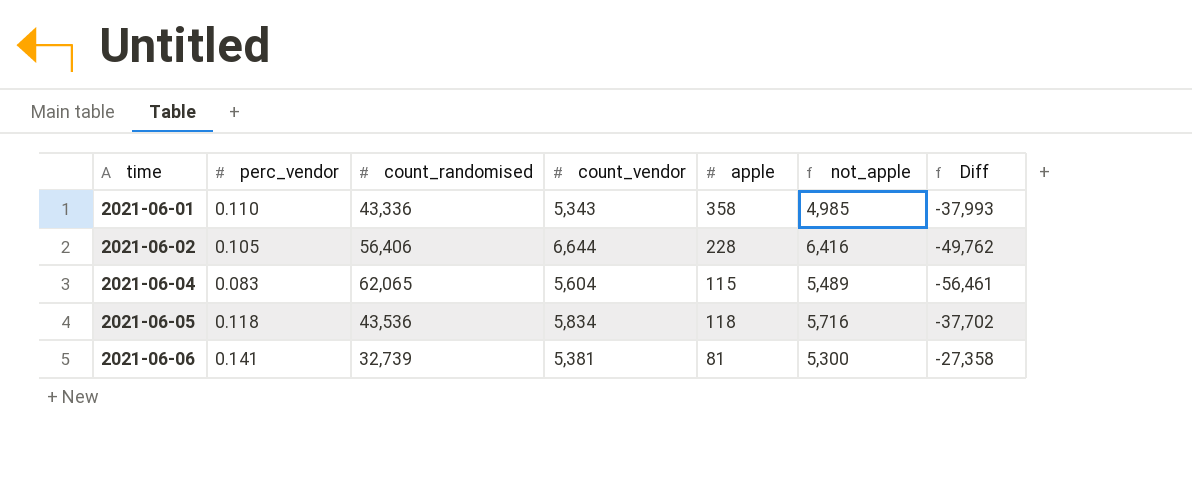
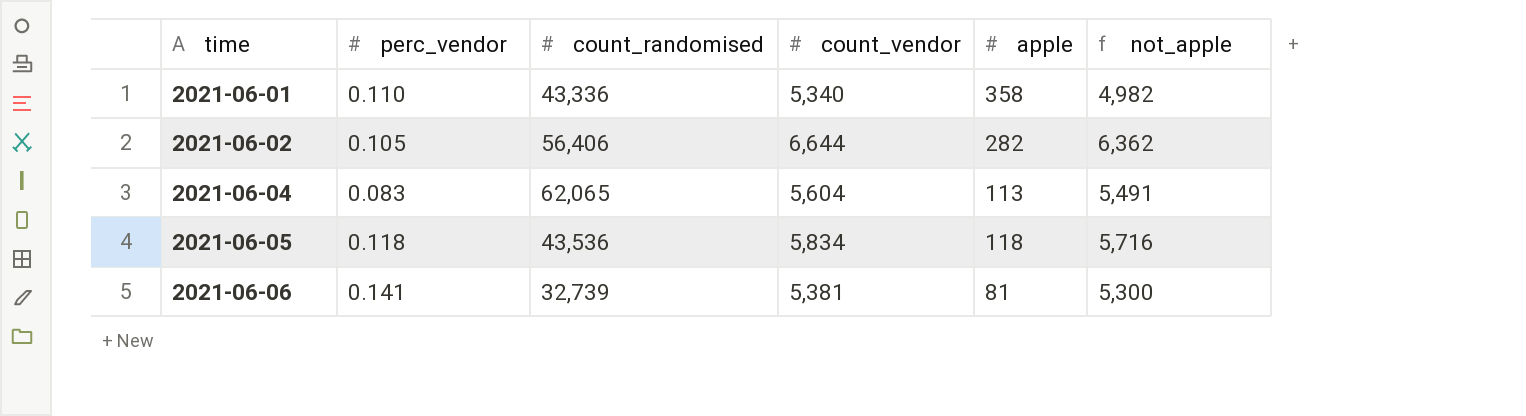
column Diff | formula: [count_vendor] - [count_randomised] -> none
2021-06-01 | count_vendor: 5,343 -> 5,340
2021-06-01 | not_apple: 4,985 -> 4,982
2021-06-02 | apple: 228 -> 282
2021-06-02 | not_apple: 6,416 -> 6,362
2021-06-04 | apple: 115 -> 113
2021-06-04 | not_apple: 5,489 -> 5,491

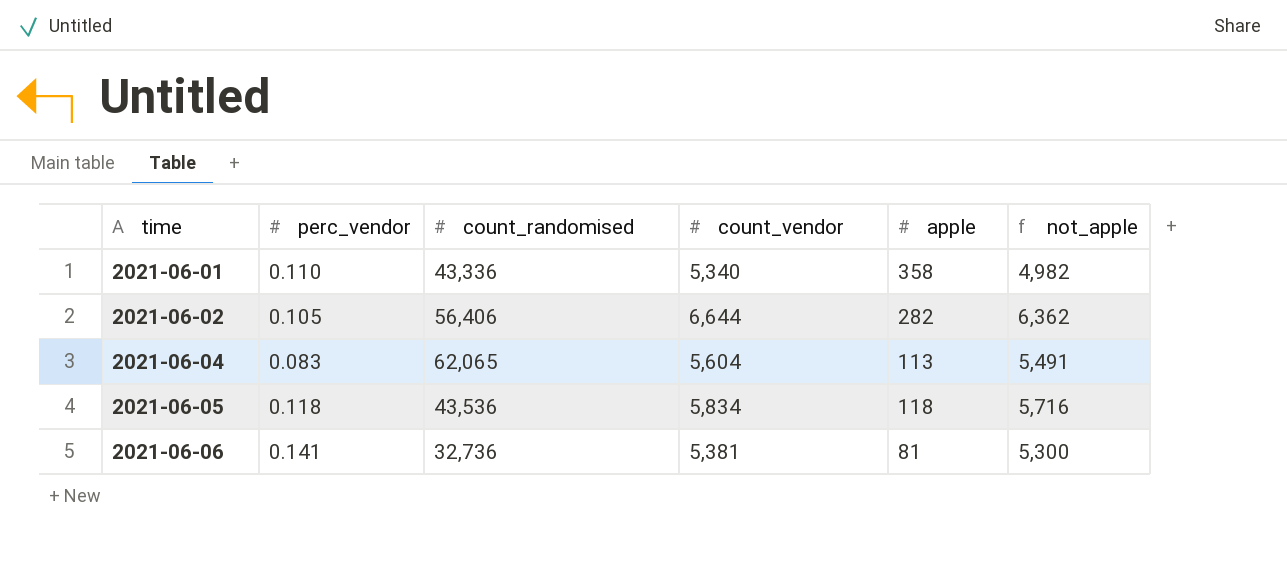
2021-06-06 | count_randomised: 32,739 -> 32,736

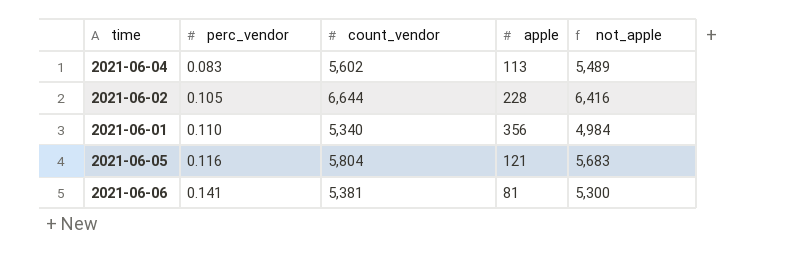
row order: time ascending -> perc_vendor ascending
column count_randomised | position: 3 -> none
2021-06-04 | count_vendor: 5,604 -> 5,602
2021-06-04 | not_apple: 5,491 -> 5,489
2021-06-02 | apple: 282 -> 228
2021-06-02 | not_apple: 6,362 -> 6,416
2021-06-01 | apple: 358 -> 356
2021-06-01 | not_apple: 4,982 -> 4,984
2021-06-05 | perc_vendor: 0.118 -> 0.116
2021-06-05 | count_vendor: 5,834 -> 5,804
2021-06-05 | apple: 118 -> 121
2021-06-05 | not_apple: 5,716 -> 5,683

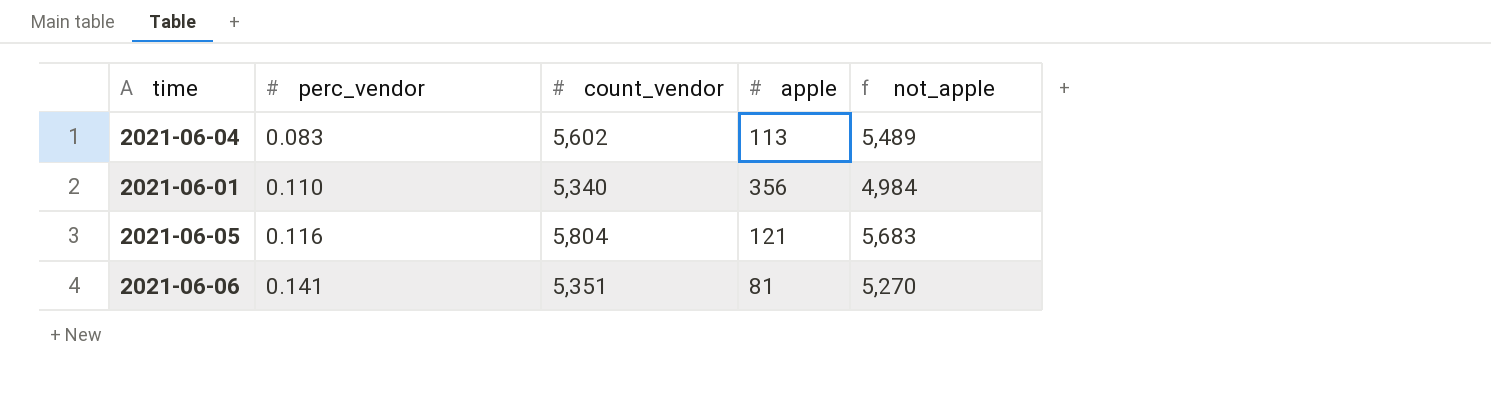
row 2021-06-02: 0.105 | 6,644 | 228 | 6,416 -> none
2021-06-06 | count_vendor: 5,381 -> 5,351
2021-06-06 | not_apple: 5,300 -> 5,270

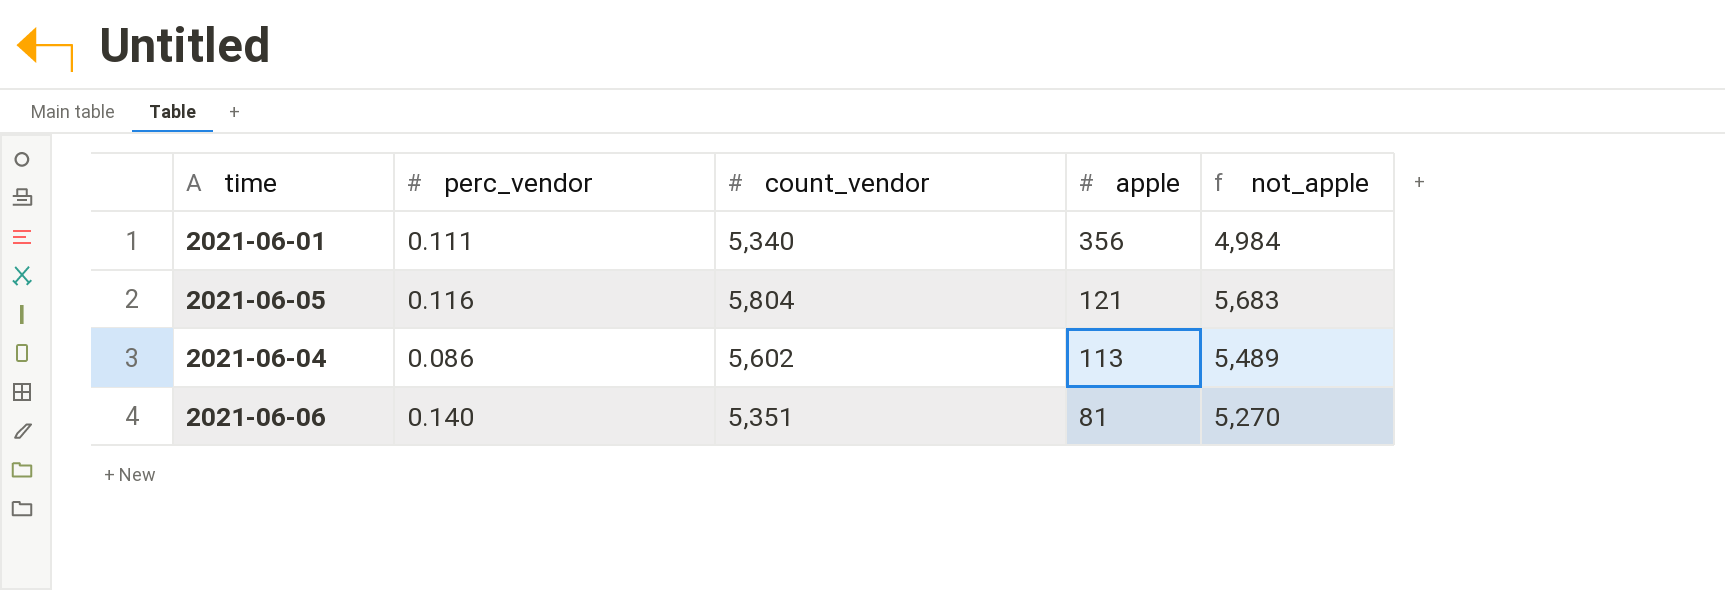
row order: perc_vendor ascending -> apple descending
2021-06-01 | perc_vendor: 0.110 -> 0.111
2021-06-04 | perc_vendor: 0.083 -> 0.086
2021-06-06 | perc_vendor: 0.141 -> 0.140

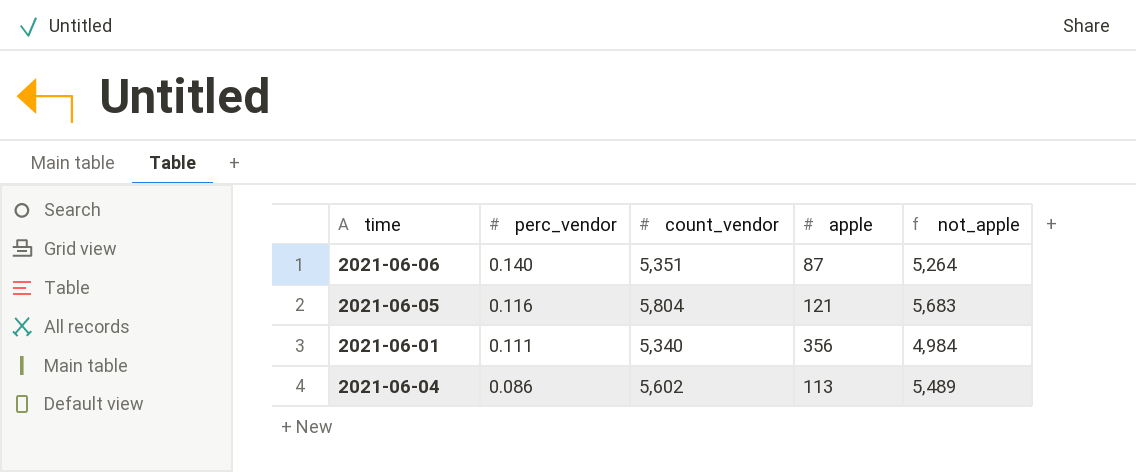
row order: apple descending -> perc_vendor descending
2021-06-06 | apple: 81 -> 87
2021-06-06 | not_apple: 5,270 -> 5,264

